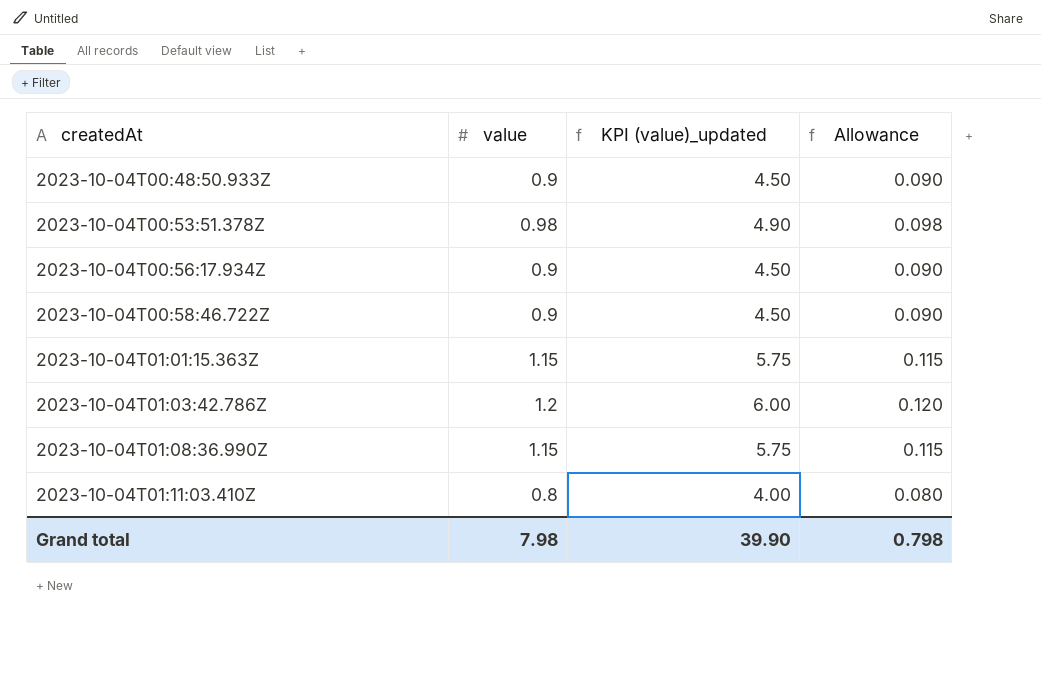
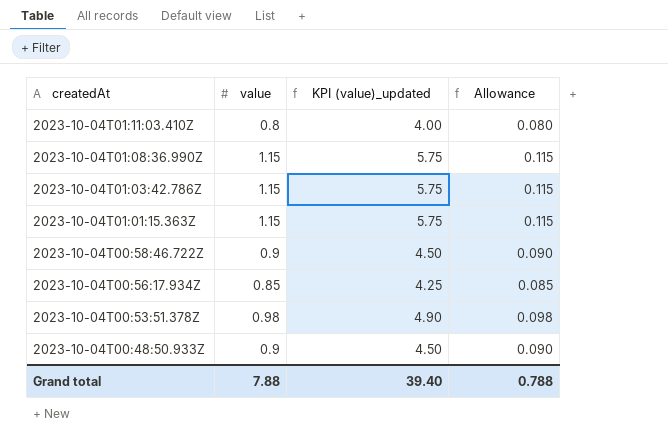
row order: createdAt ascending -> createdAt descending
2023-10-04T01:03:42.786Z | value: 1.2 -> 1.15
2023-10-04T01:03:42.786Z | KPI (value)_updated: 6.00 -> 5.75
2023-10-04T01:03:42.786Z | Allowance: 0.120 -> 0.115
2023-10-04T00:56:17.934Z | value: 0.9 -> 0.85
2023-10-04T00:56:17.934Z | KPI (value)_updated: 4.50 -> 4.25
2023-10-04T00:56:17.934Z | Allowance: 0.090 -> 0.085
Grand total | value: 7.98 -> 7.88
Grand total | KPI (value)_updated: 39.90 -> 39.40
Grand total | Allowance: 0.798 -> 0.788

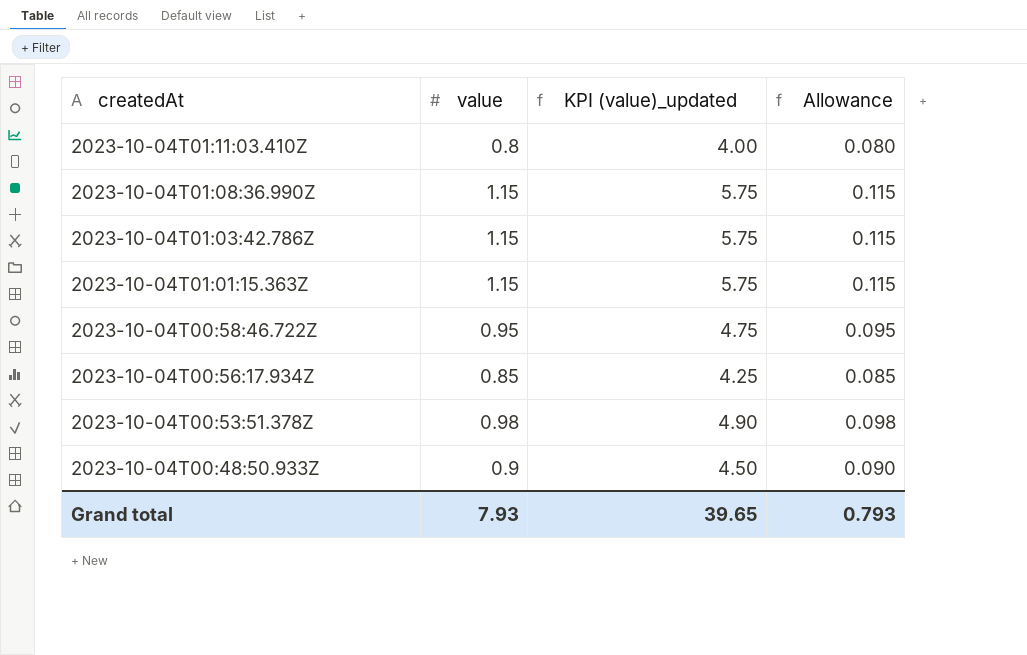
2023-10-04T00:58:46.722Z | value: 0.9 -> 0.95
2023-10-04T00:58:46.722Z | KPI (value)_updated: 4.50 -> 4.75
2023-10-04T00:58:46.722Z | Allowance: 0.090 -> 0.095
Grand total | value: 7.88 -> 7.93
Grand total | KPI (value)_updated: 39.40 -> 39.65
Grand total | Allowance: 0.788 -> 0.793

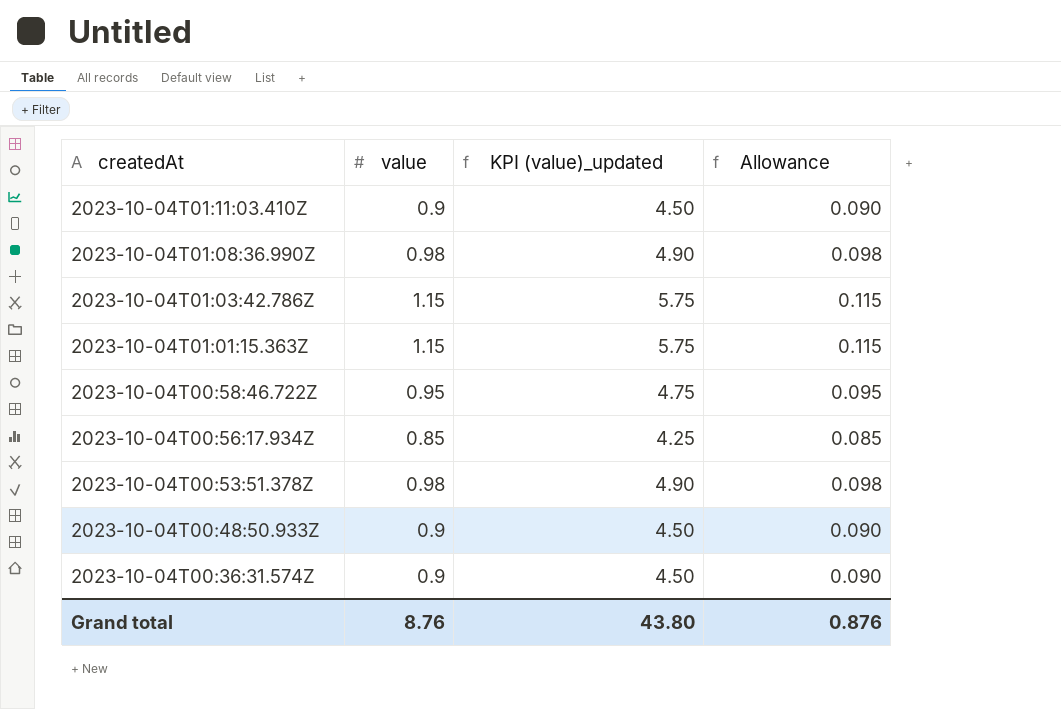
2023-10-04T01:11:03.410Z | value: 0.8 -> 0.9
2023-10-04T01:11:03.410Z | KPI (value)_updated: 4.00 -> 4.50
2023-10-04T01:11:03.410Z | Allowance: 0.080 -> 0.090
2023-10-04T01:08:36.990Z | value: 1.15 -> 0.98
2023-10-04T01:08:36.990Z | KPI (value)_updated: 5.75 -> 4.90
2023-10-04T01:08:36.990Z | Allowance: 0.115 -> 0.098
row 2023-10-04T00:36:31.574Z: none -> 0.9 | 4.50 | 0.090
Grand total | value: 7.93 -> 8.76
Grand total | KPI (value)_updated: 39.65 -> 43.80
Grand total | Allowance: 0.793 -> 0.876

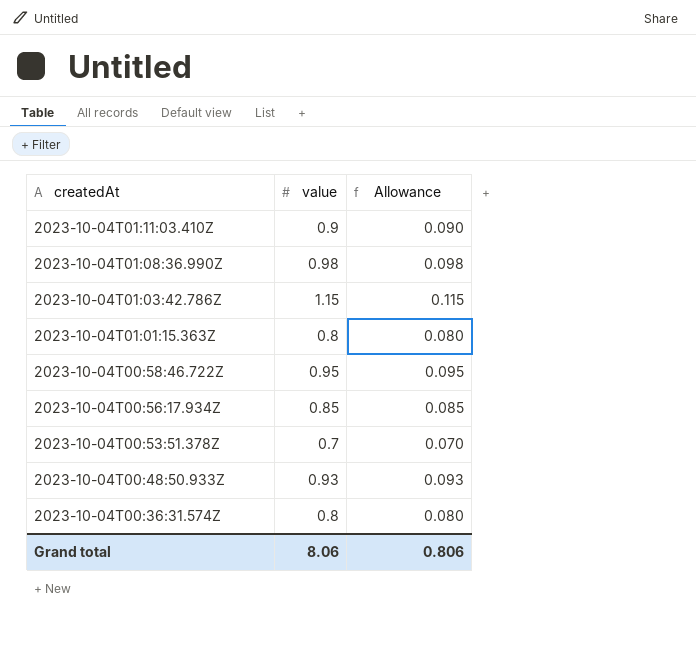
column KPI (value)_updated | formula: [value] * 5 -> none
2023-10-04T01:01:15.363Z | value: 1.15 -> 0.8
2023-10-04T01:01:15.363Z | Allowance: 0.115 -> 0.080
2023-10-04T00:53:51.378Z | value: 0.98 -> 0.7
2023-10-04T00:53:51.378Z | Allowance: 0.098 -> 0.070
2023-10-04T00:48:50.933Z | value: 0.9 -> 0.93
2023-10-04T00:48:50.933Z | Allowance: 0.090 -> 0.093
2023-10-04T00:36:31.574Z | value: 0.9 -> 0.8
2023-10-04T00:36:31.574Z | Allowance: 0.090 -> 0.080
Grand total | value: 8.76 -> 8.06
Grand total | Allowance: 0.876 -> 0.806

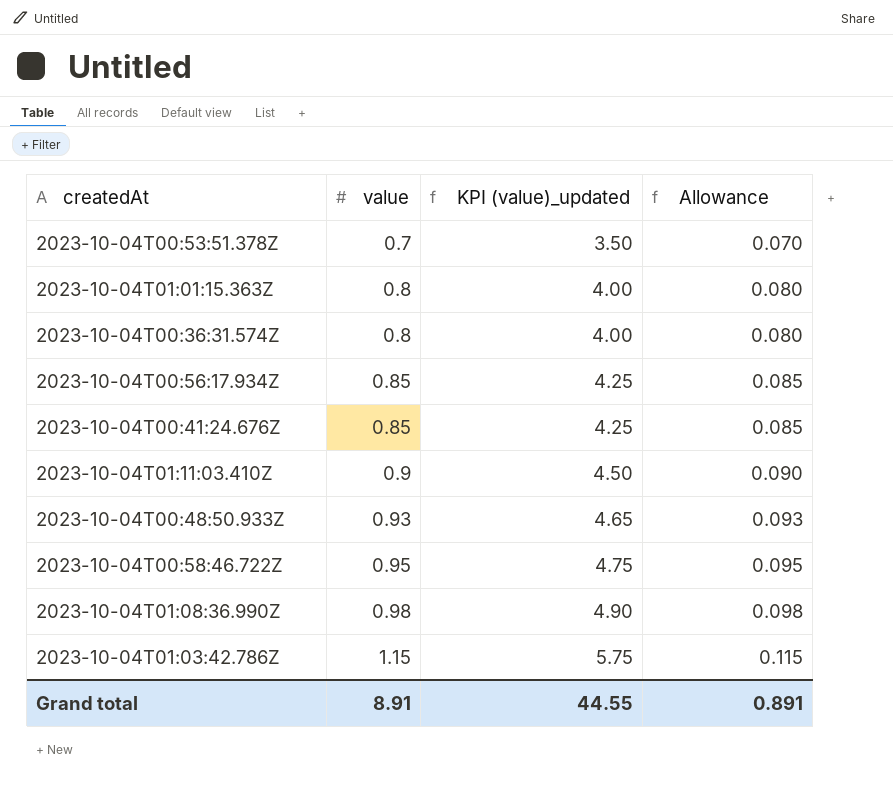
row order: createdAt descending -> value ascending
column KPI (value)_updated | formula: none -> [value] * 5
row 2023-10-04T00:41:24.676Z: none -> 0.85 | 4.25 | 0.085
Grand total | value: 8.06 -> 8.91
Grand total | Allowance: 0.806 -> 0.891

